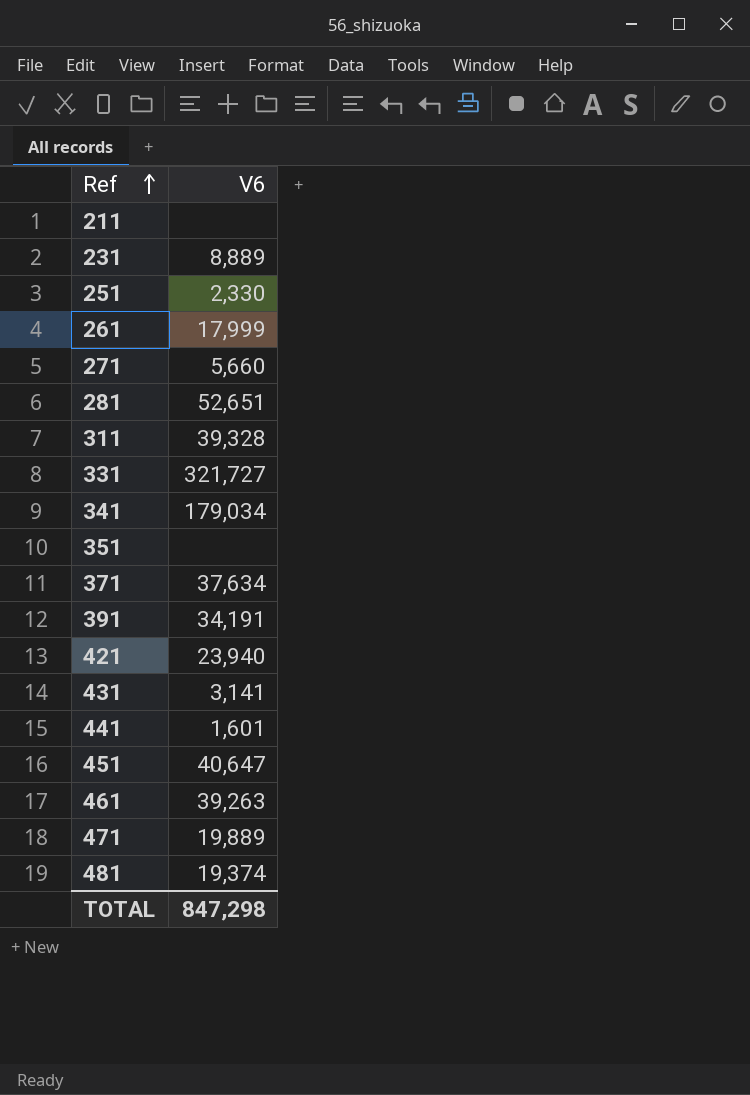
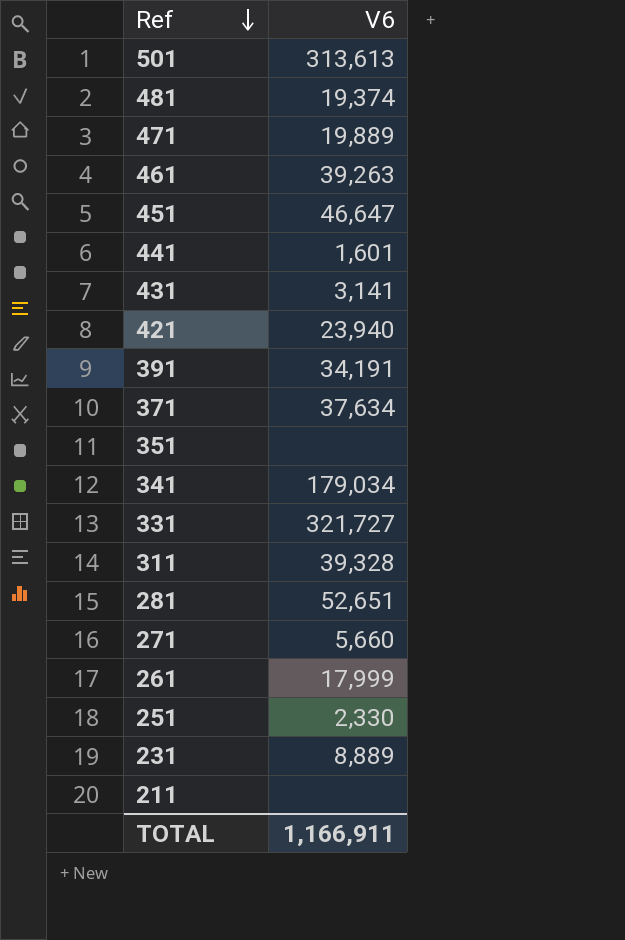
row order: Ref ascending -> Ref descending
row 501: none -> 313,613
451 | V6: 40,647 -> 46,647
TOTAL | V6: 847,298 -> 1,166,911

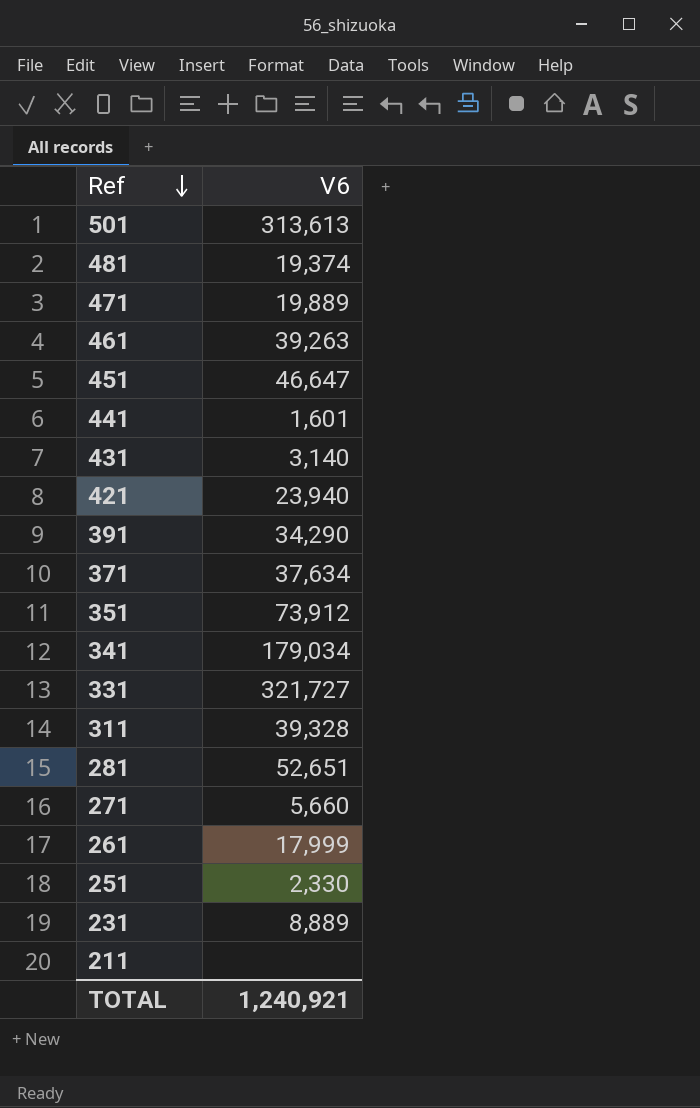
431 | V6: 3,141 -> 3,140
391 | V6: 34,191 -> 34,290
351 | V6: none -> 73,912
TOTAL | V6: 1,166,911 -> 1,240,921

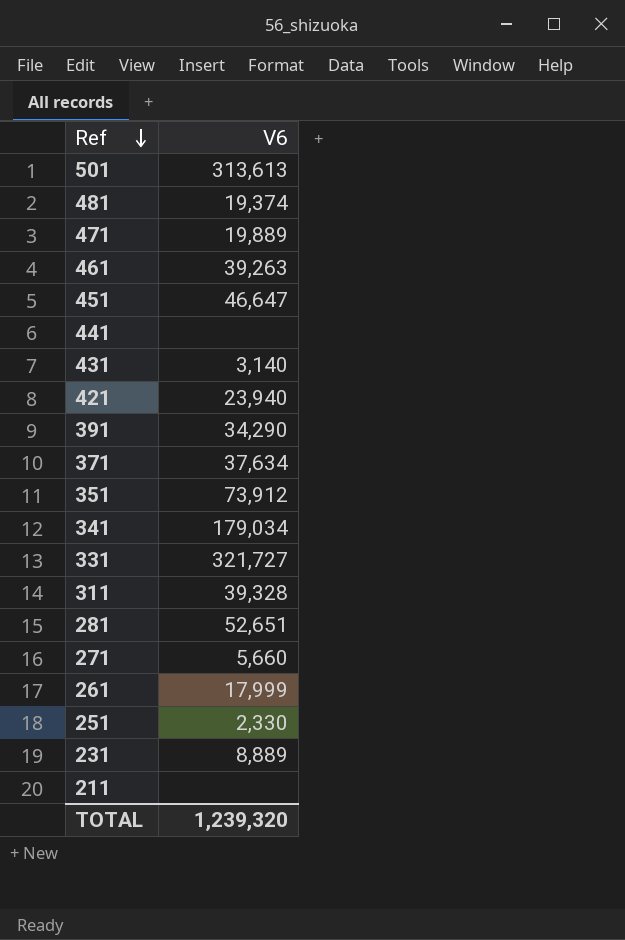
441 | V6: 1,601 -> none
TOTAL | V6: 1,240,921 -> 1,239,320

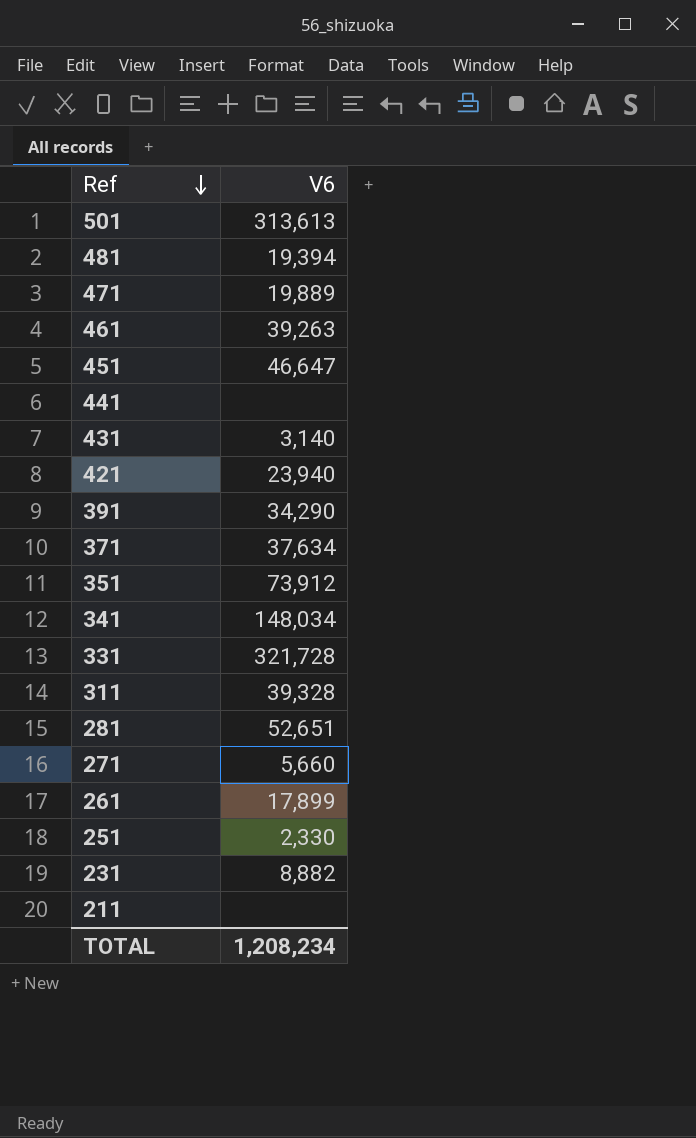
481 | V6: 19,374 -> 19,394
341 | V6: 179,034 -> 148,034
331 | V6: 321,727 -> 321,728
261 | V6: 17,999 -> 17,899
231 | V6: 8,889 -> 8,882
TOTAL | V6: 1,239,320 -> 1,208,234

